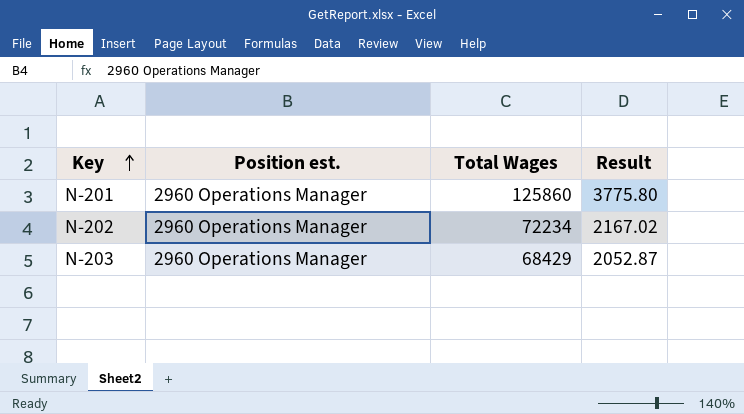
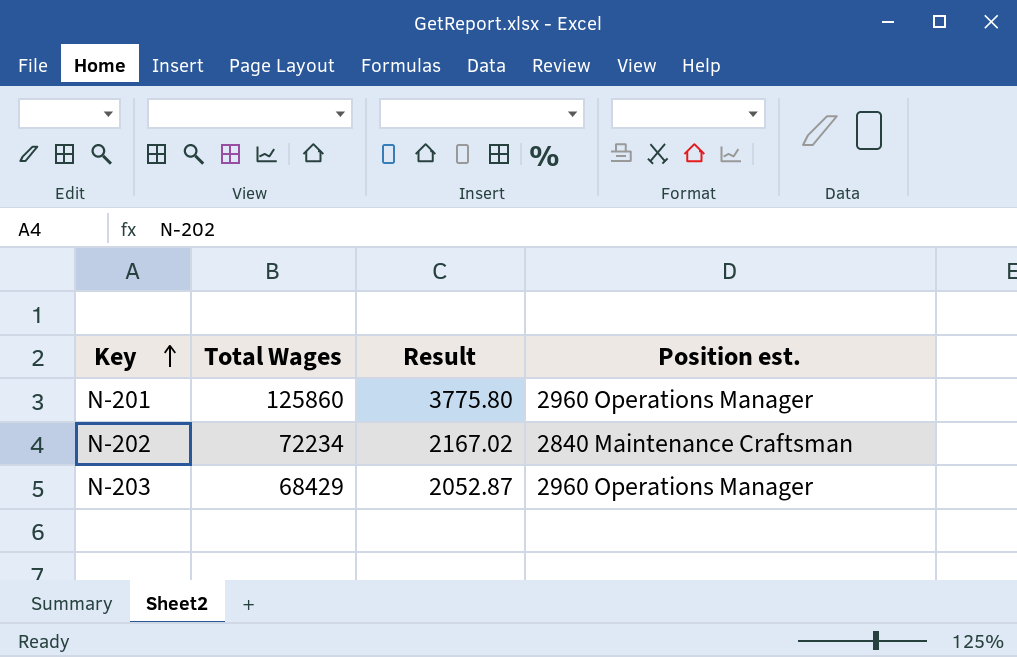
column Position est. | position: 2 -> 4
N-202 | Position est.: 2960 Operations Manager -> 2840 Maintenance Craftsman

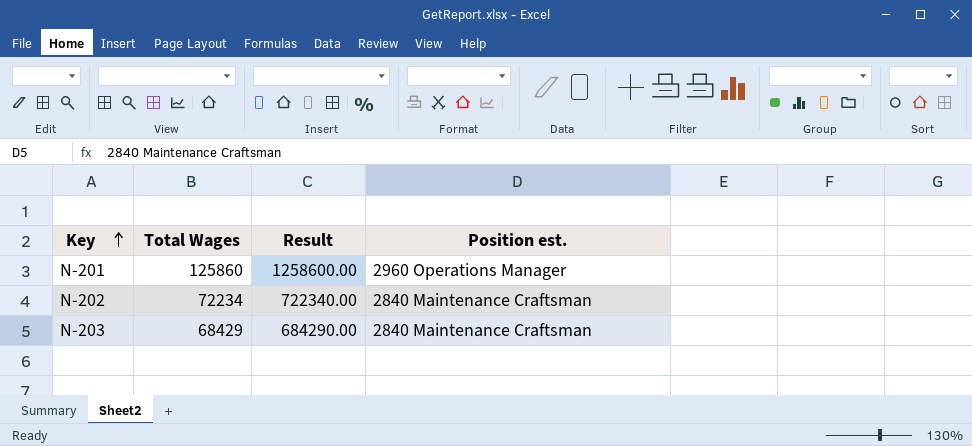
column Result | formula: [Total Wages] * 0.03 -> [Total Wages] * 10
N-203 | Position est.: 2960 Operations Manager -> 2840 Maintenance Craftsman

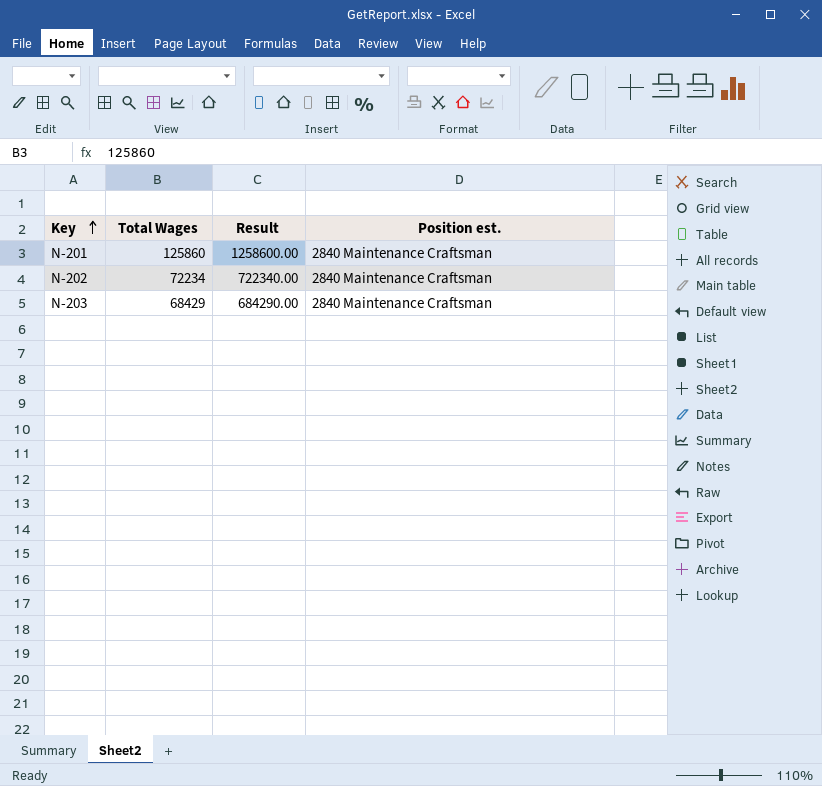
N-201 | Position est.: 2960 Operations Manager -> 2840 Maintenance Craftsman

